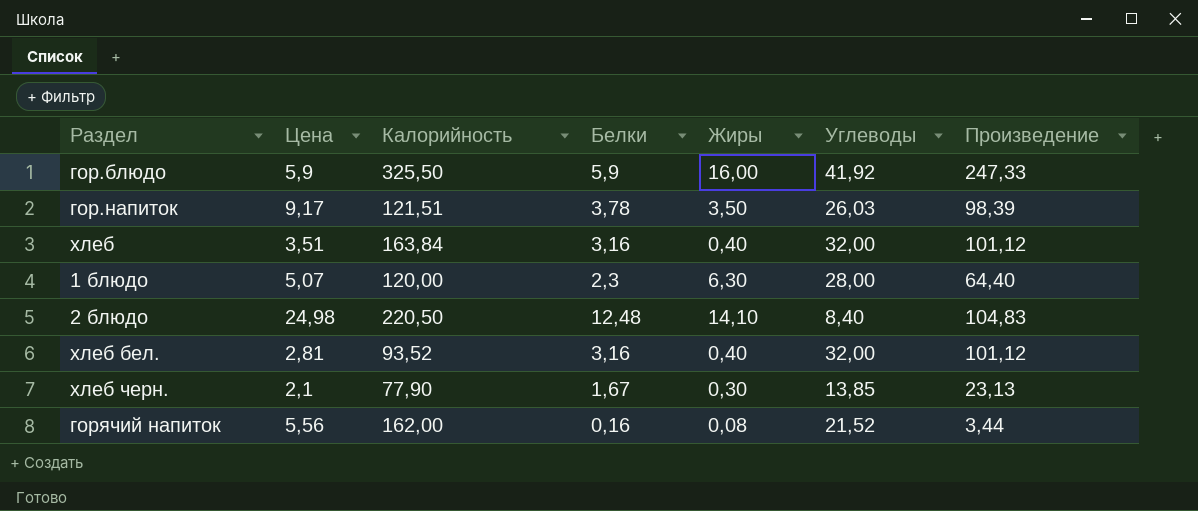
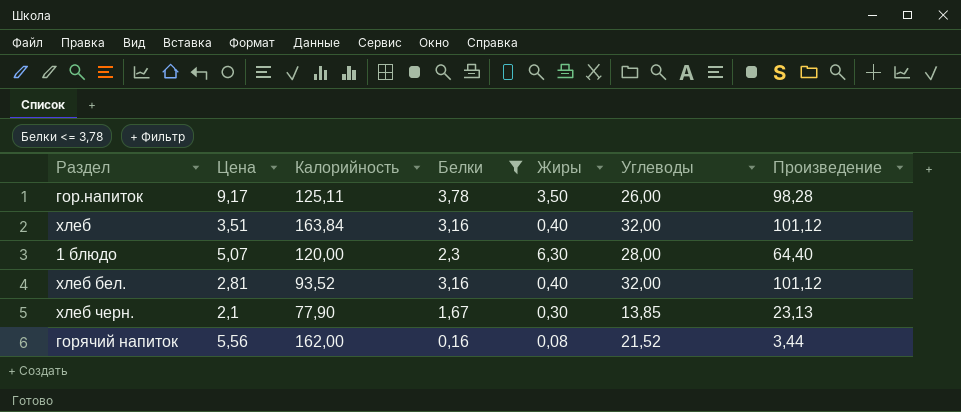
filter: none -> Белки <= 3,78
гор.напиток | Калорийность: 121,51 -> 125,11
гор.напиток | Углеводы: 26,03 -> 26,00
гор.напиток | Произведение: 98,39 -> 98,28

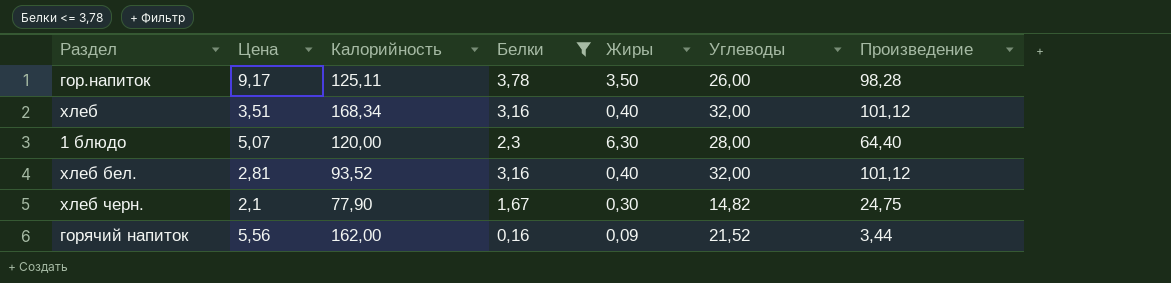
хлеб | Калорийность: 163,84 -> 168,34
хлеб черн. | Углеводы: 13,85 -> 14,82
хлеб черн. | Произведение: 23,13 -> 24,75
горячий напиток | Жиры: 0,08 -> 0,09

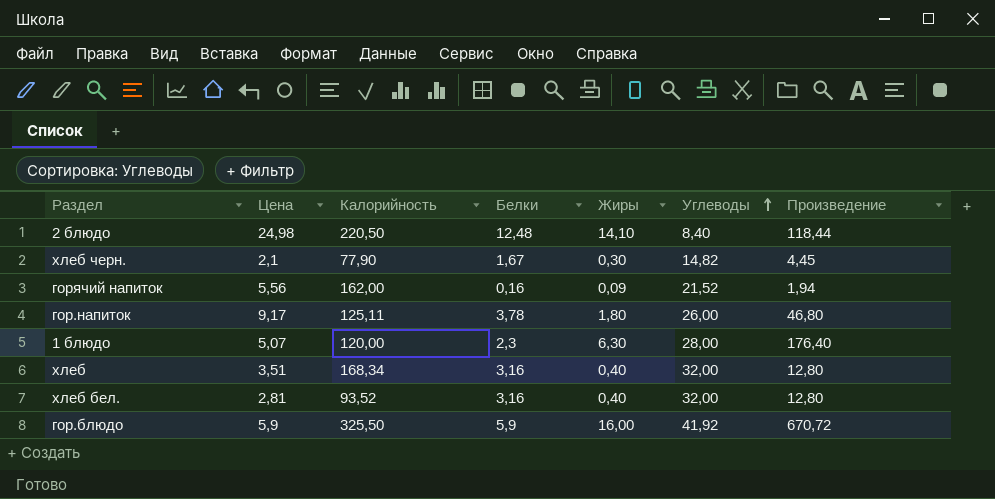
filter: Белки <= 3,78 -> none
row order: none -> Углеводы ascending
column Произведение | formula: [Белки] * [Углеводы] -> [Жиры] * [Углеводы]
гор.напиток | Жиры: 3,50 -> 1,80

